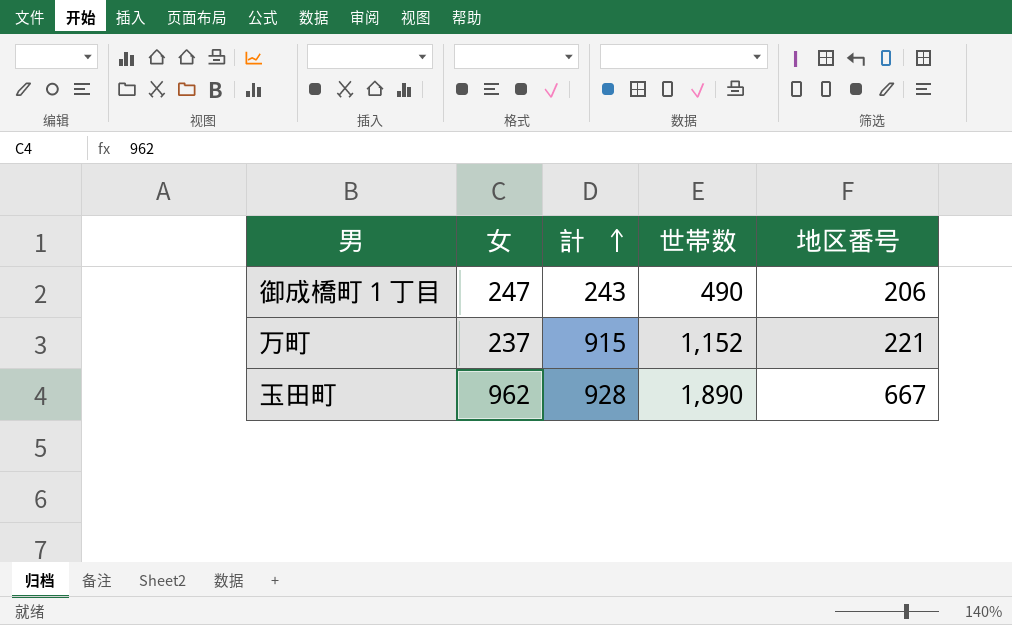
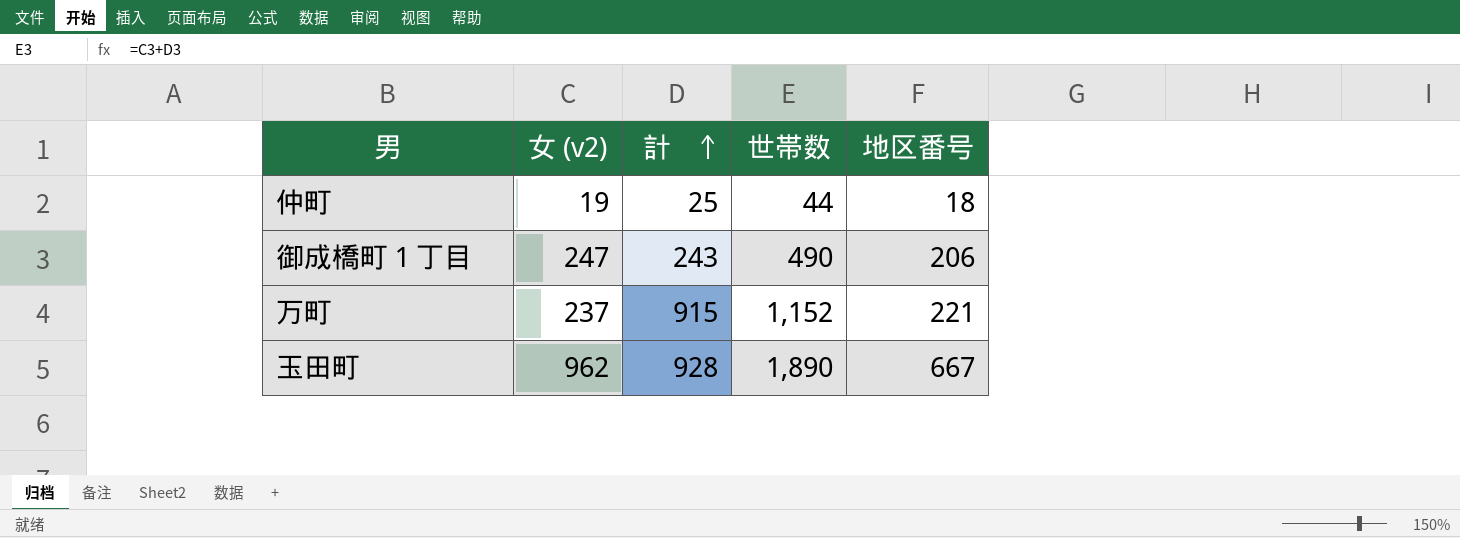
column name: 女 -> 女 (v2)
row 仲町: none -> 19 | 25 | 44 | 18

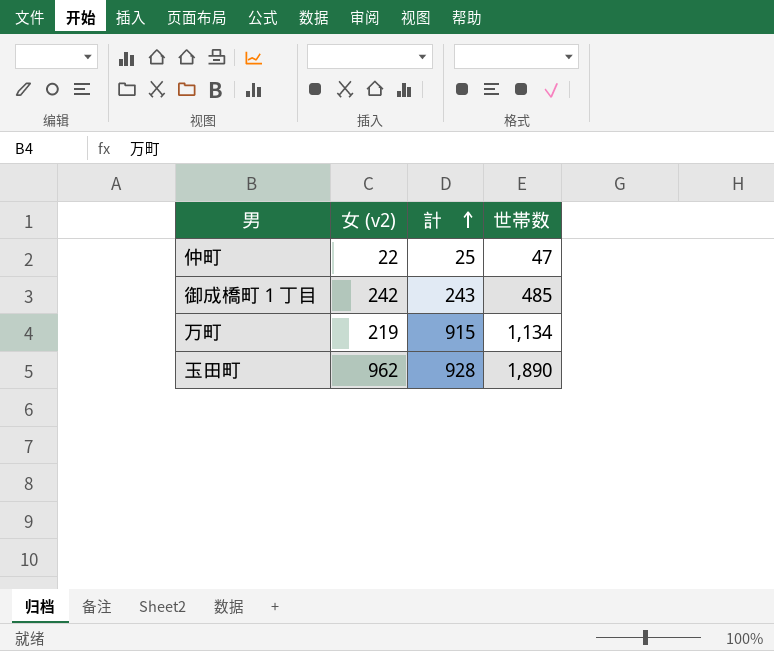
column 地区番号 | position: 5 -> none
仲町 | 女 (v2): 19 -> 22
仲町 | 世帯数: 44 -> 47
御成橋町１丁目 | 女 (v2): 247 -> 242
御成橋町１丁目 | 世帯数: 490 -> 485
万町 | 女 (v2): 237 -> 219
万町 | 世帯数: 1,152 -> 1,134

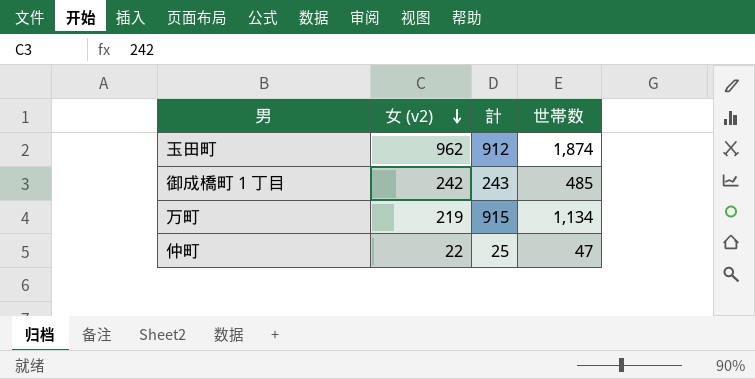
row order: 計 ascending -> 女 (v2) descending
玉田町 | 計: 928 -> 912
玉田町 | 世帯数: 1,890 -> 1,874

